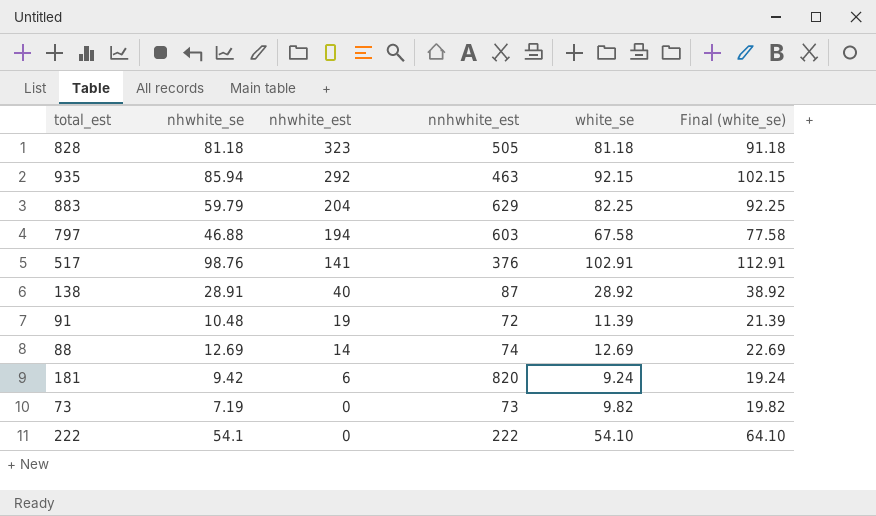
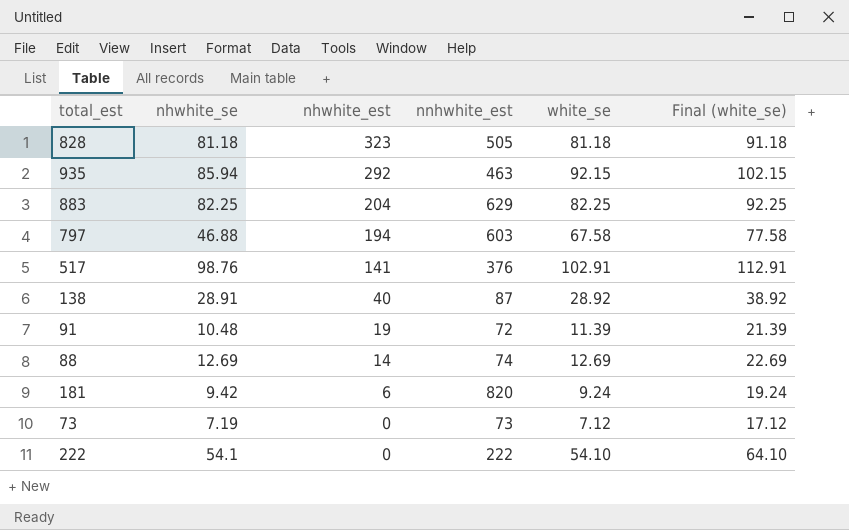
883 | nhwhite_se: 59.79 -> 82.25
73 | white_se: 9.82 -> 7.12
73 | Final (white_se): 19.82 -> 17.12

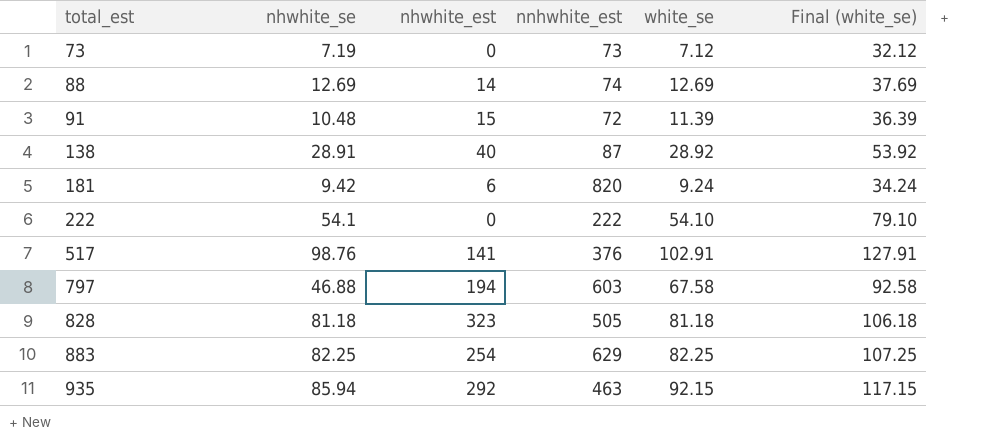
row order: nhwhite_est descending -> total_est ascending
column Final (white_se) | formula: [white_se] + 10 -> [white_se] + 25
91 | nhwhite_est: 19 -> 15
883 | nhwhite_est: 204 -> 254

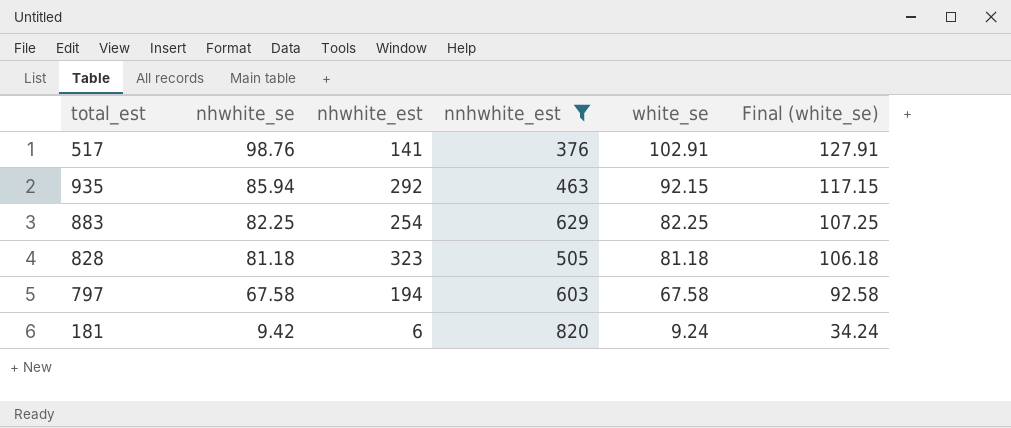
filter: none -> nnhwhite_est >= 376
row order: total_est ascending -> nhwhite_se descending
797 | nhwhite_se: 46.88 -> 67.58

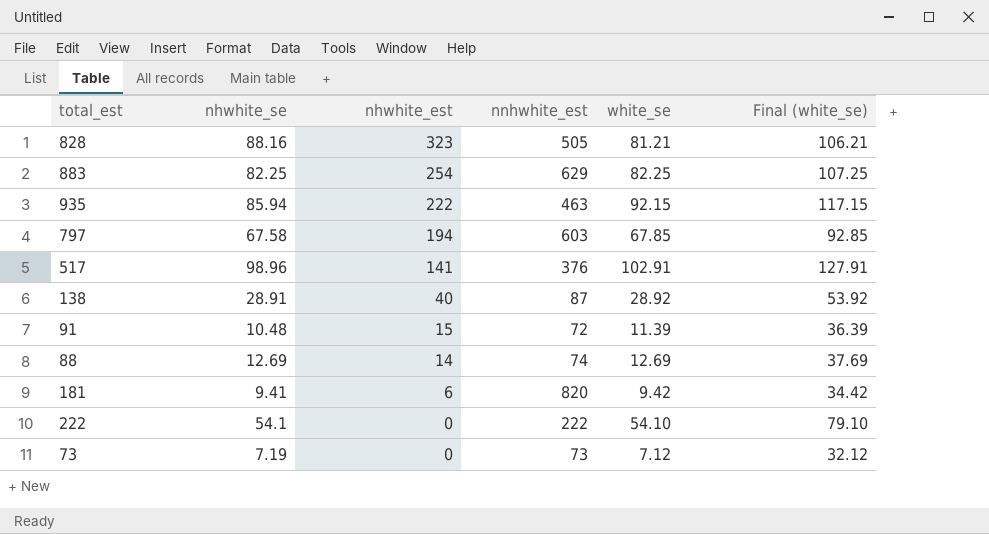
filter: nnhwhite_est >= 376 -> none
row order: nhwhite_se descending -> nhwhite_est descending
828 | nhwhite_se: 81.18 -> 88.16
828 | white_se: 81.18 -> 81.21
828 | Final (white_se): 106.18 -> 106.21
935 | nhwhite_est: 292 -> 222
797 | white_se: 67.58 -> 67.85
797 | Final (white_se): 92.58 -> 92.85
517 | nhwhite_se: 98.76 -> 98.96
181 | nhwhite_se: 9.42 -> 9.41
181 | white_se: 9.24 -> 9.42
181 | Final (white_se): 34.24 -> 34.42

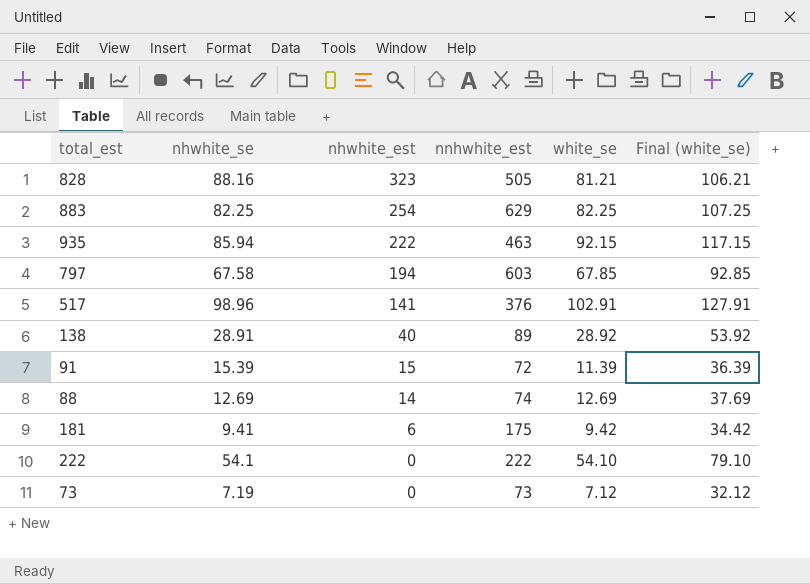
138 | nnhwhite_est: 87 -> 89
91 | nhwhite_se: 10.48 -> 15.39
181 | nnhwhite_est: 820 -> 175

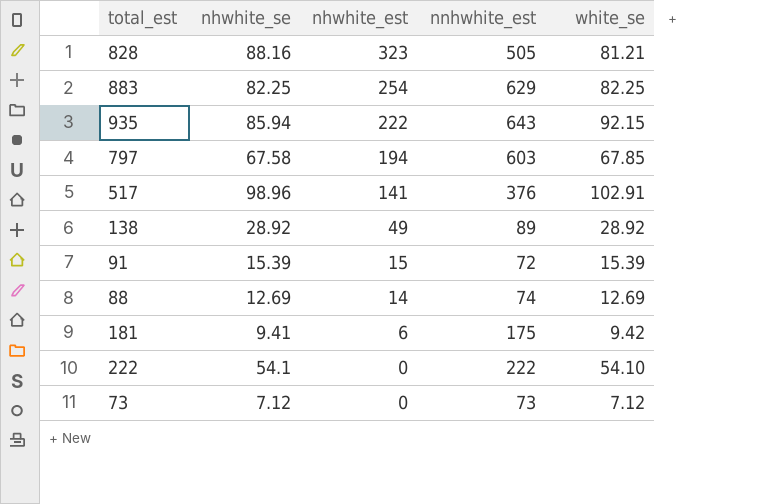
column Final (white_se) | formula: [white_se] + 25 -> none
935 | nnhwhite_est: 463 -> 643
138 | nhwhite_se: 28.91 -> 28.92
138 | nhwhite_est: 40 -> 49
91 | white_se: 11.39 -> 15.39
73 | nhwhite_se: 7.19 -> 7.12

